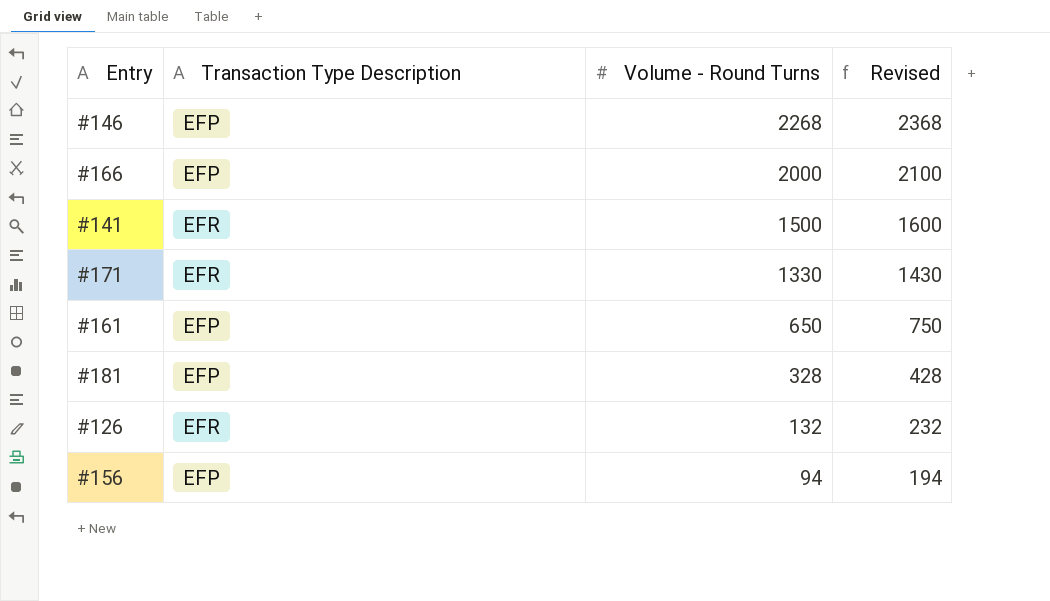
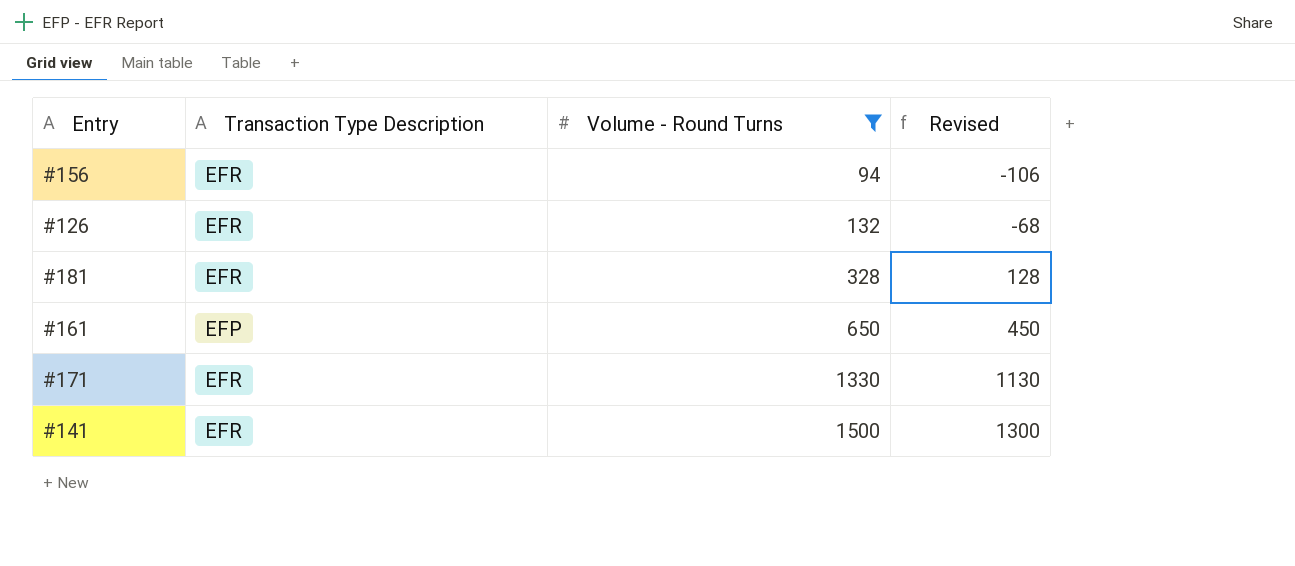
filter: none -> Volume - Round Turns <= 1500
row order: Volume - Round Turns descending -> Volume - Round Turns ascending
column Revised | formula: [Volume - Round Turns] + 100 -> [Volume - Round Turns] - 200
#156 | Transaction Type Description: EFP -> EFR
#181 | Transaction Type Description: EFP -> EFR

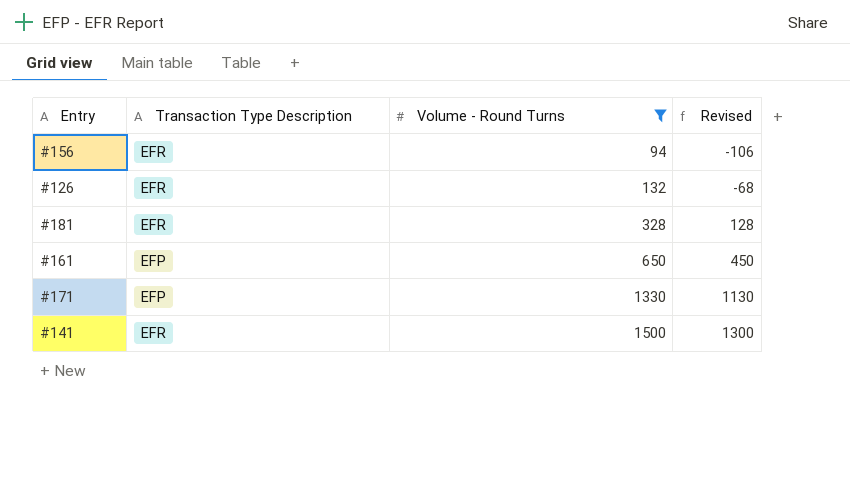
#171 | Transaction Type Description: EFR -> EFP

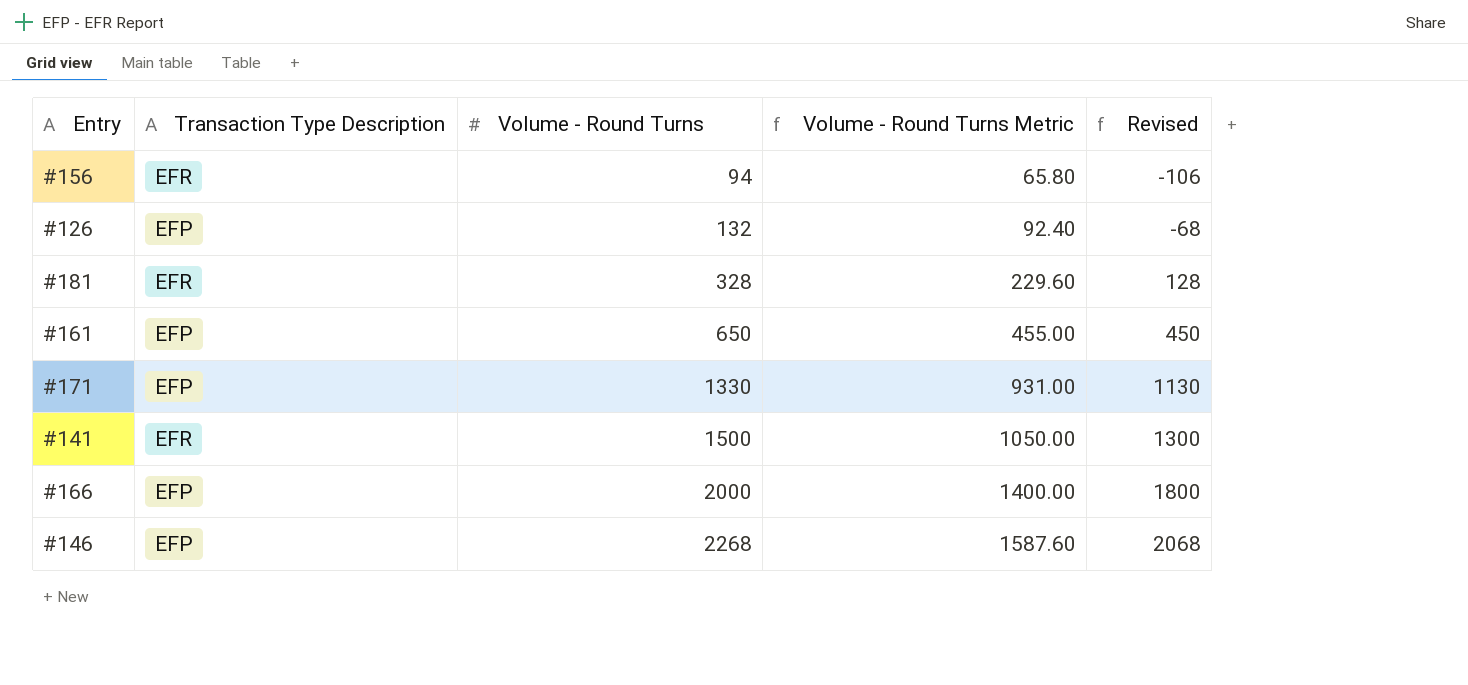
filter: Volume - Round Turns <= 1500 -> none
column Volume - Round Turns Metric | formula: none -> [Volume - Round Turns] * 0.7
#126 | Transaction Type Description: EFR -> EFP

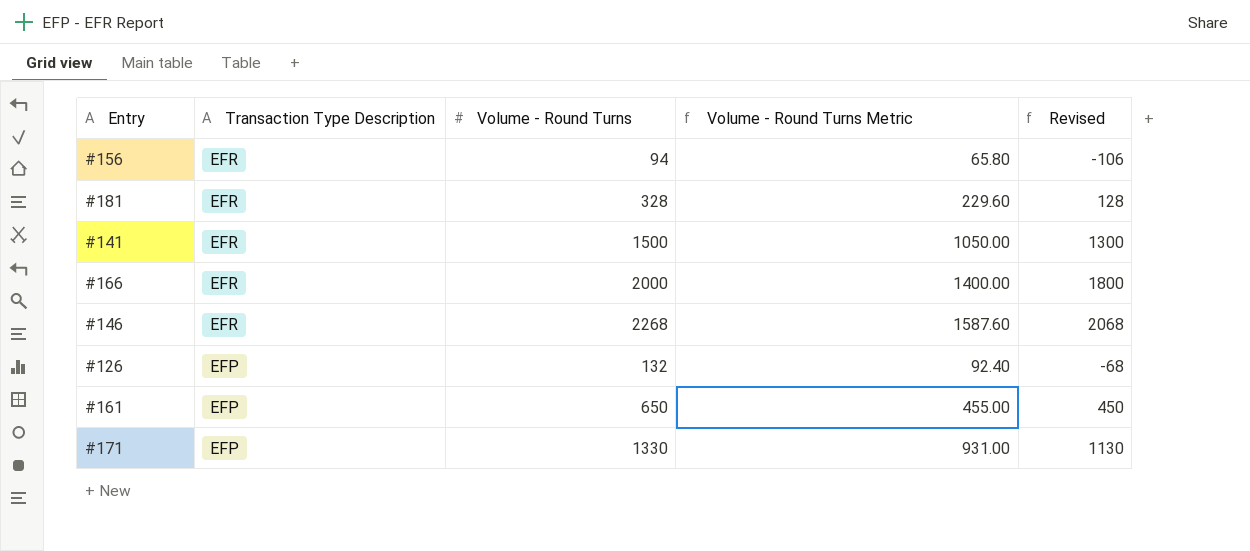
row order: Volume - Round Turns ascending -> Transaction Type Description descending
#166 | Transaction Type Description: EFP -> EFR
#146 | Transaction Type Description: EFP -> EFR

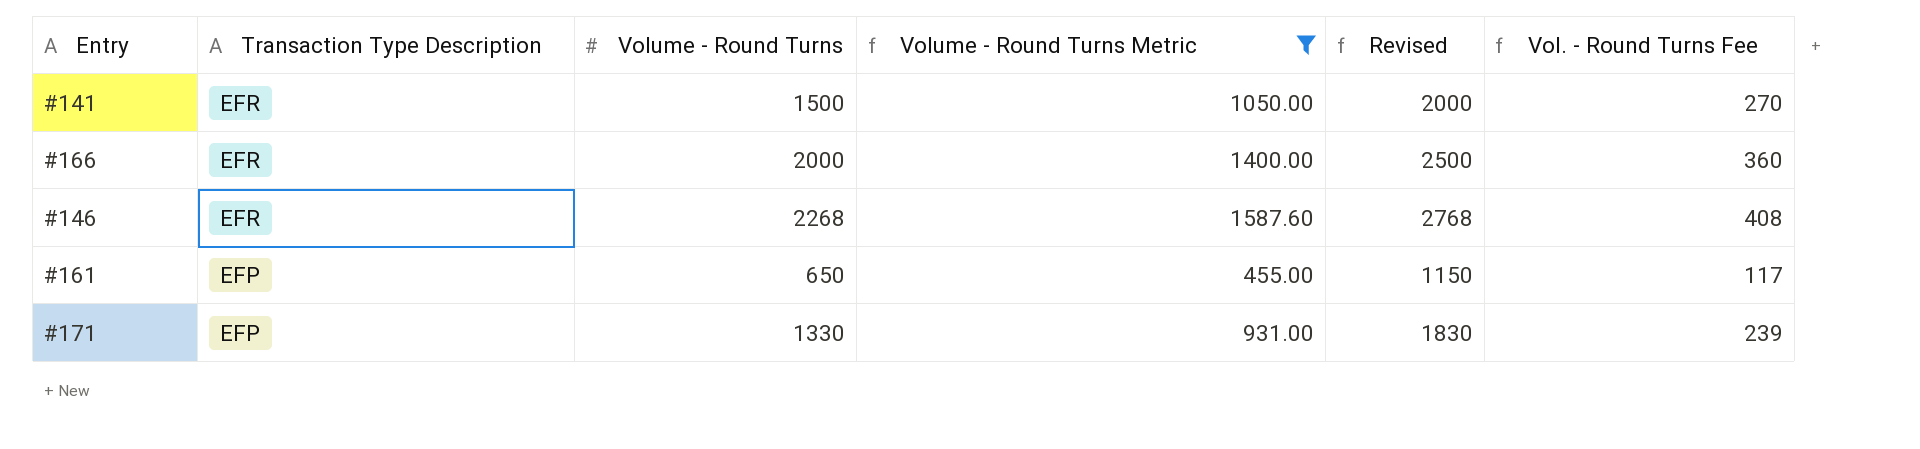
filter: none -> Volume - Round Turns Metric >= 455.00
column Revised | formula: [Volume - Round Turns] - 200 -> [Volume - Round Turns] + 500
column Vol. - Round Turns Fee | formula: none -> [Volume - Round Turns] * 0.18

